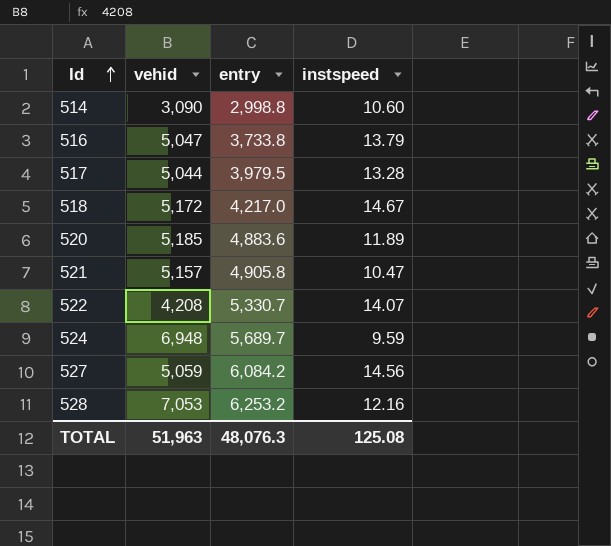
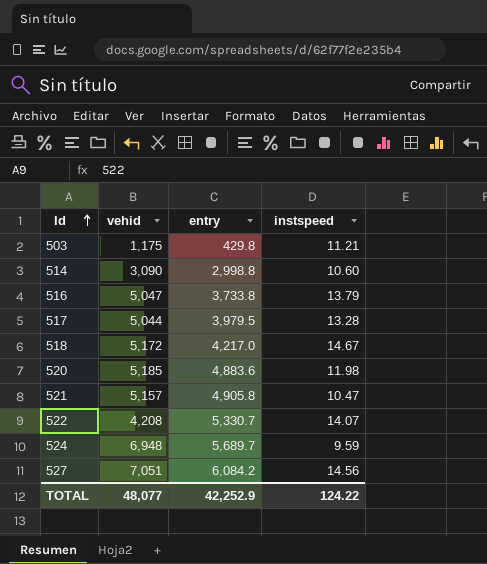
row 528: 7,053 | 6,253.2 | 12.16 -> none
row 503: none -> 1,175 | 429.8 | 11.21
520 | instspeed: 11.89 -> 11.98
527 | vehid: 5,059 -> 7,051
TOTAL | vehid: 51,963 -> 48,077
TOTAL | entry: 48,076.3 -> 42,252.9
TOTAL | instspeed: 125.08 -> 124.22

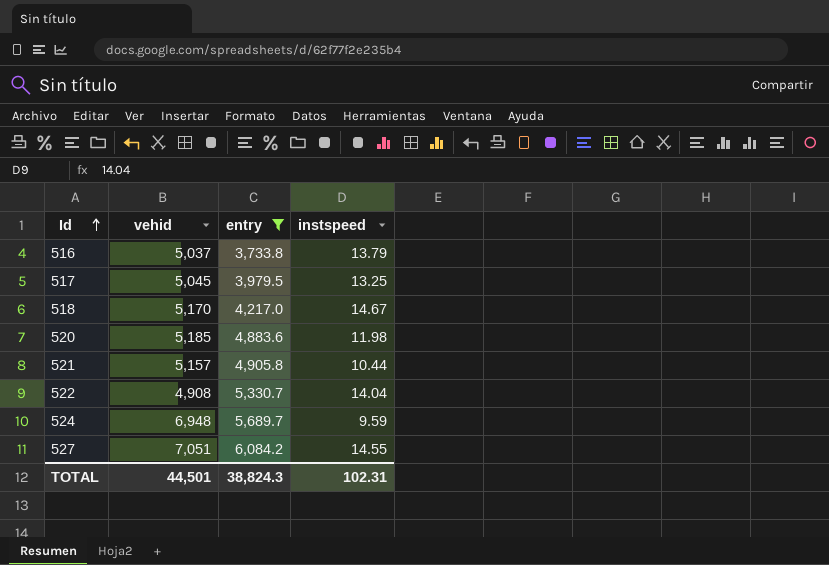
filter: none -> entry >= 3,733.8
516 | vehid: 5,047 -> 5,037
517 | vehid: 5,044 -> 5,045
517 | instspeed: 13.28 -> 13.25
518 | vehid: 5,172 -> 5,170
521 | instspeed: 10.47 -> 10.44
522 | vehid: 4,208 -> 4,908
522 | instspeed: 14.07 -> 14.04
527 | instspeed: 14.56 -> 14.55
TOTAL | vehid: 48,077 -> 44,501
TOTAL | entry: 42,252.9 -> 38,824.3
TOTAL | instspeed: 124.22 -> 102.31

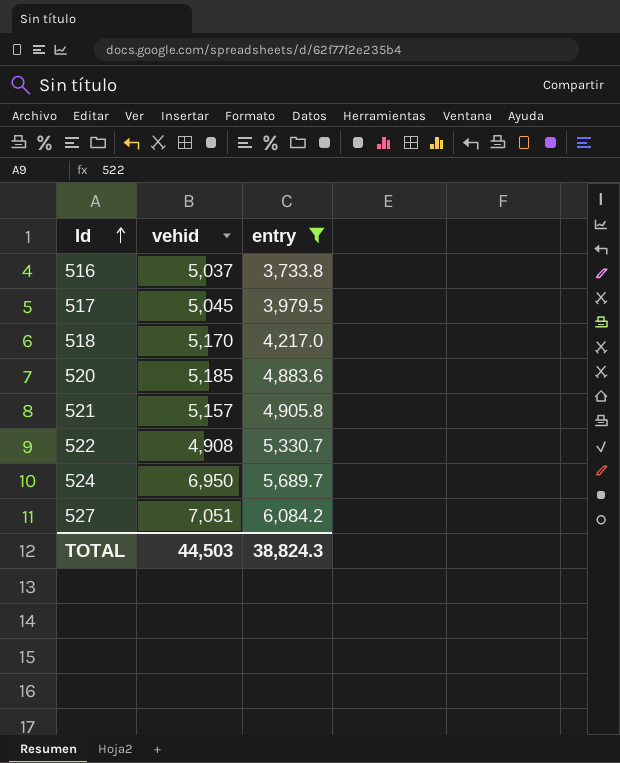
column instspeed | position: 4 -> none
524 | vehid: 6,948 -> 6,950
TOTAL | vehid: 44,501 -> 44,503

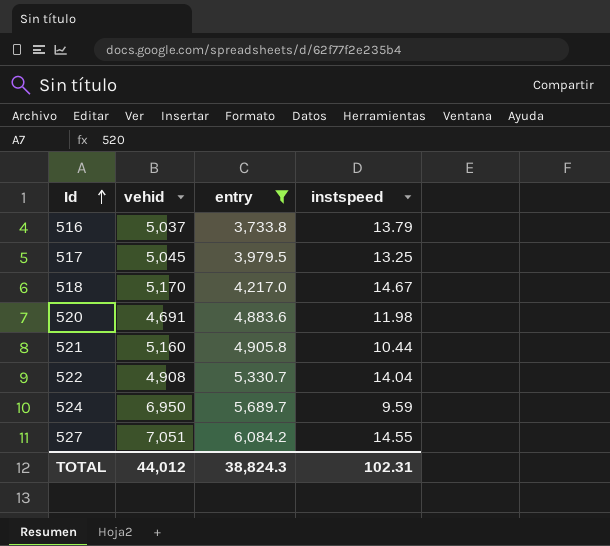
column instspeed | position: none -> 4
520 | vehid: 5,185 -> 4,691
521 | vehid: 5,157 -> 5,160
TOTAL | vehid: 44,503 -> 44,012

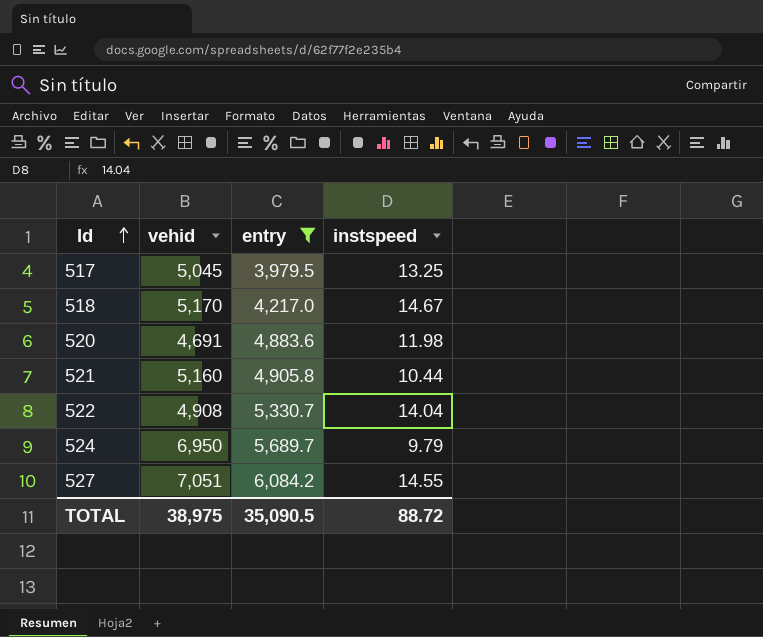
row 516: 5,037 | 3,733.8 | 13.79 -> none
524 | instspeed: 9.59 -> 9.79
TOTAL | vehid: 44,012 -> 38,975
TOTAL | entry: 38,824.3 -> 35,090.5
TOTAL | instspeed: 102.31 -> 88.72

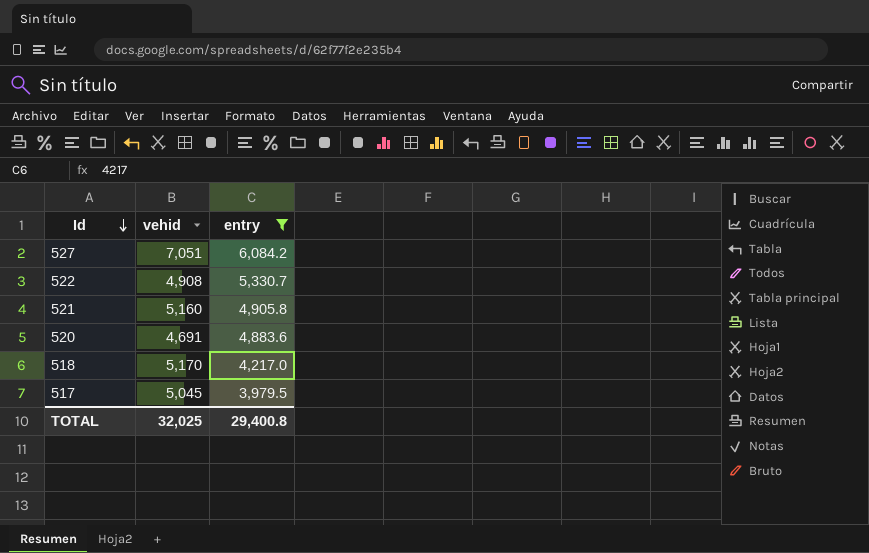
row order: Id ascending -> Id descending
column instspeed | position: 4 -> none
row 524: 6,950 | 5,689.7 | 9.79 -> none
TOTAL | vehid: 38,975 -> 32,025
TOTAL | entry: 35,090.5 -> 29,400.8

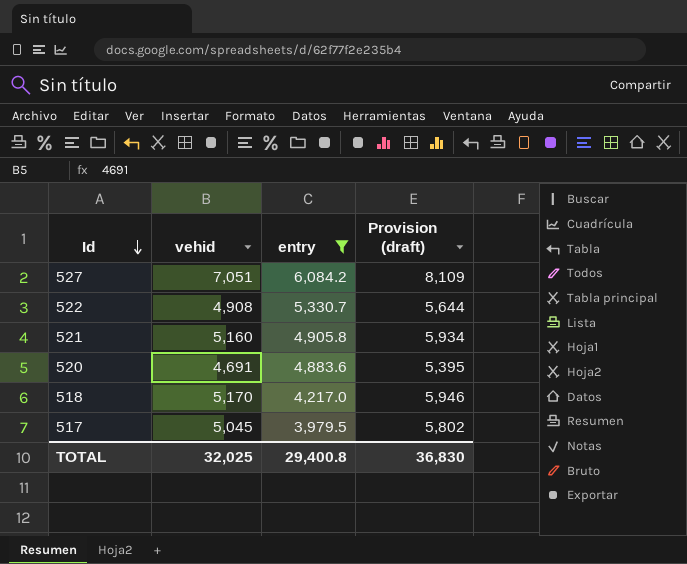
column Provision (draft) | formula: none -> [vehid] * 1.15

